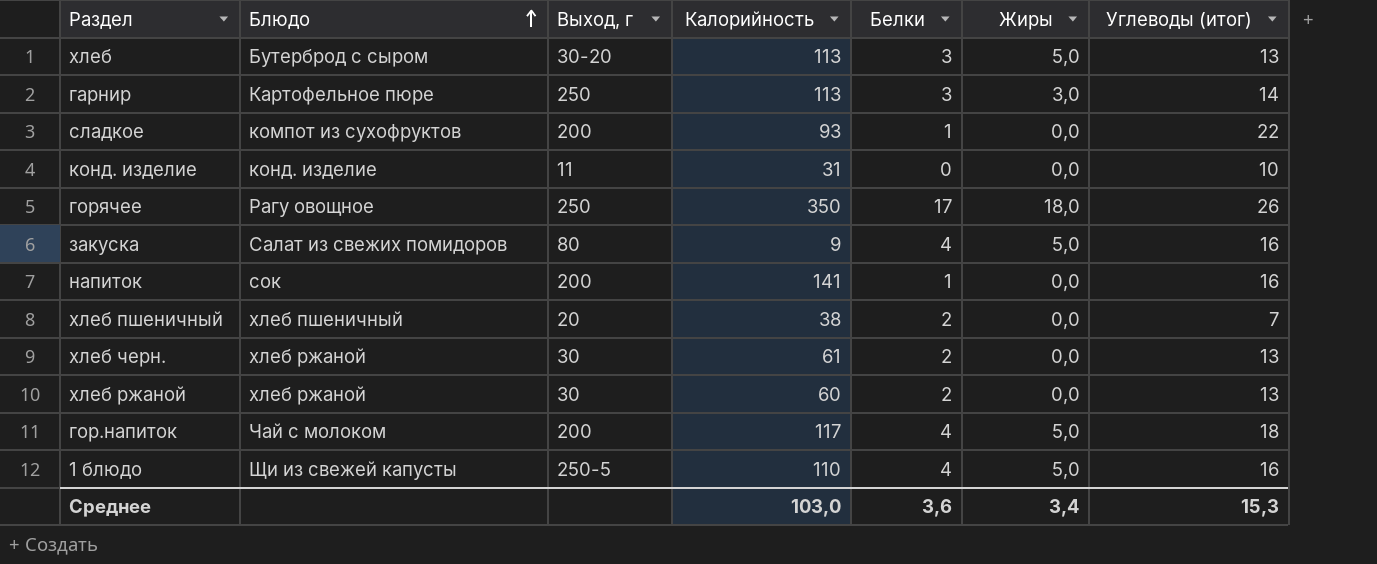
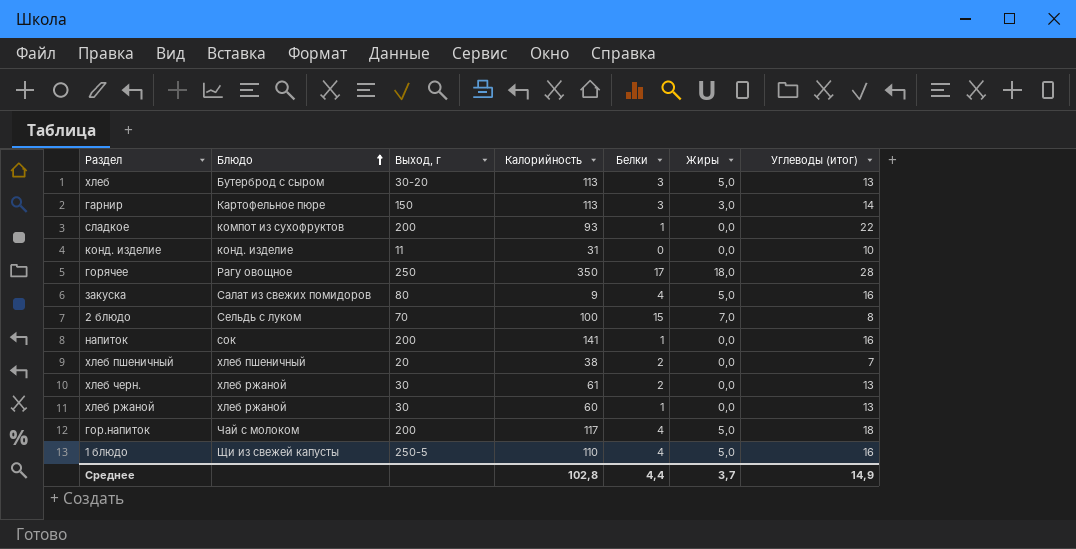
гарнир | Выход, г: 250 -> 150
горячее | Углеводы (итог): 26 -> 28
row 2 блюдо: none -> Сельдь с луком | 70 | 100 | 15 | 7,0 | 8
хлеб ржаной | Белки: 2 -> 1
Среднее | Калорийность: 103,0 -> 102,8
Среднее | Белки: 3,6 -> 4,4
Среднее | Жиры: 3,4 -> 3,7
Среднее | Углеводы (итог): 15,3 -> 14,9

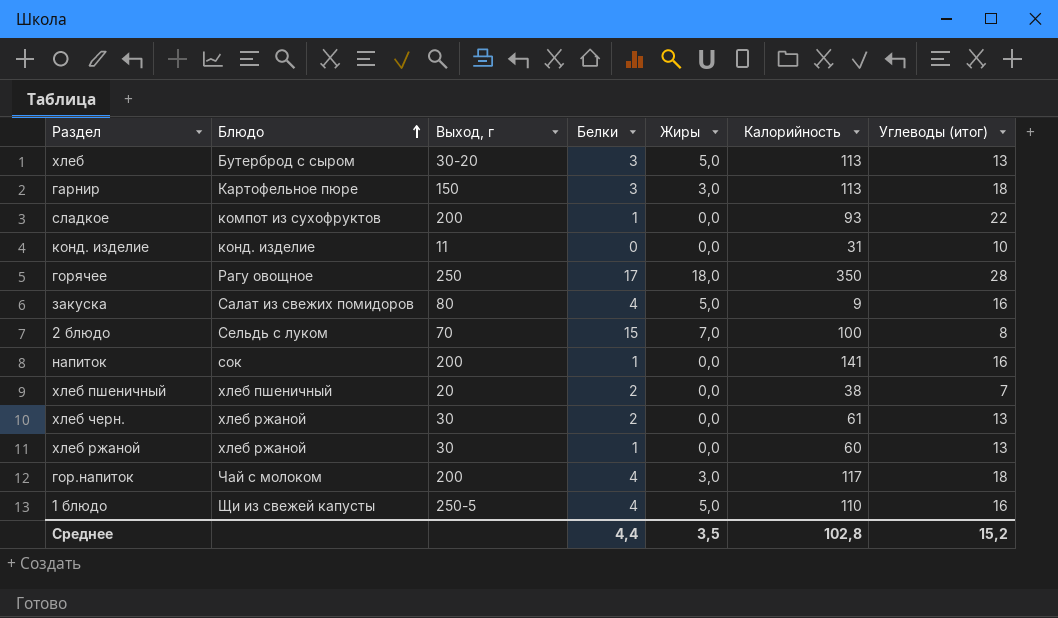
column Калорийность | position: 4 -> 6
гарнир | Углеводы (итог): 14 -> 18
гор.напиток | Жиры: 5,0 -> 3,0
Среднее | Жиры: 3,7 -> 3,5
Среднее | Углеводы (итог): 14,9 -> 15,2

